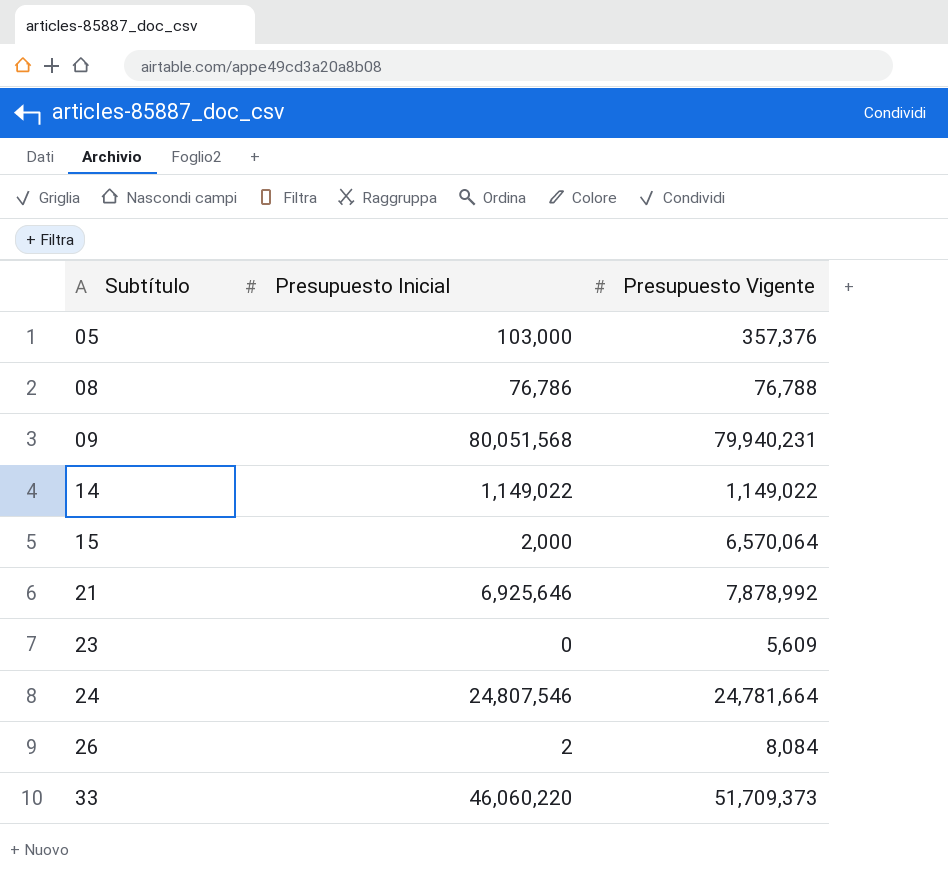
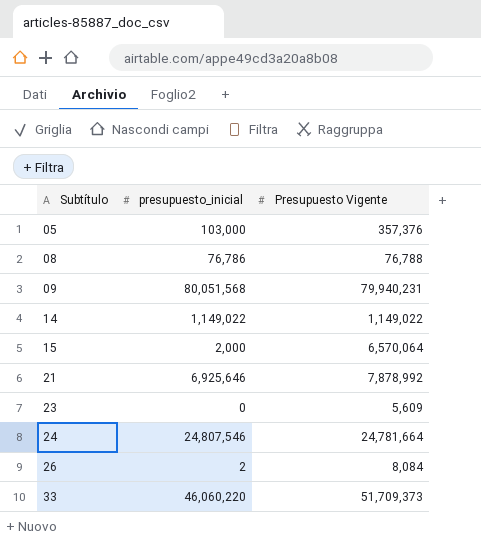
column name: Presupuesto Inicial -> presupuesto_inicial

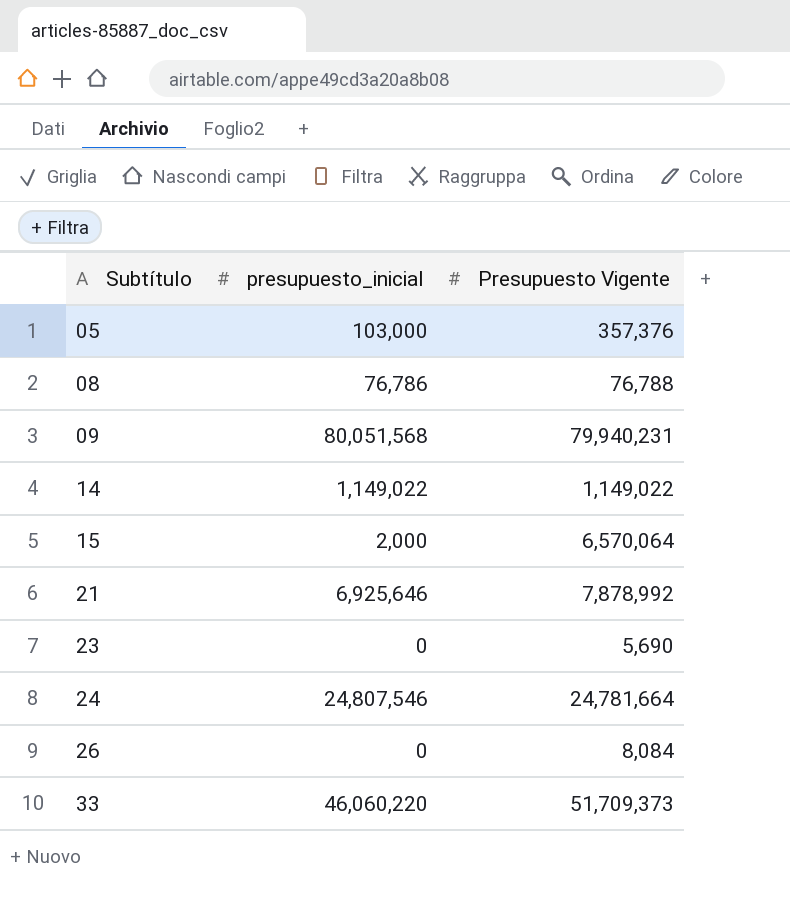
23 | Presupuesto Vigente: 5,609 -> 5,690
26 | presupuesto_inicial: 2 -> 0

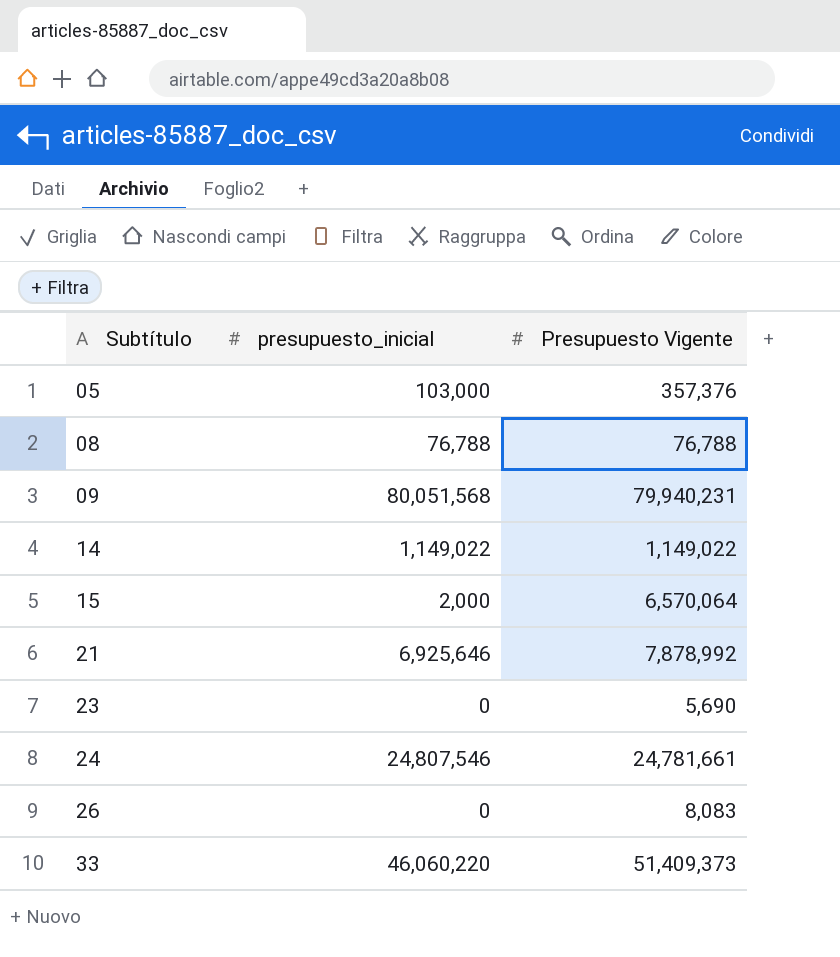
08 | presupuesto_inicial: 76,786 -> 76,788
24 | Presupuesto Vigente: 24,781,664 -> 24,781,661
26 | Presupuesto Vigente: 8,084 -> 8,083
33 | Presupuesto Vigente: 51,709,373 -> 51,409,373

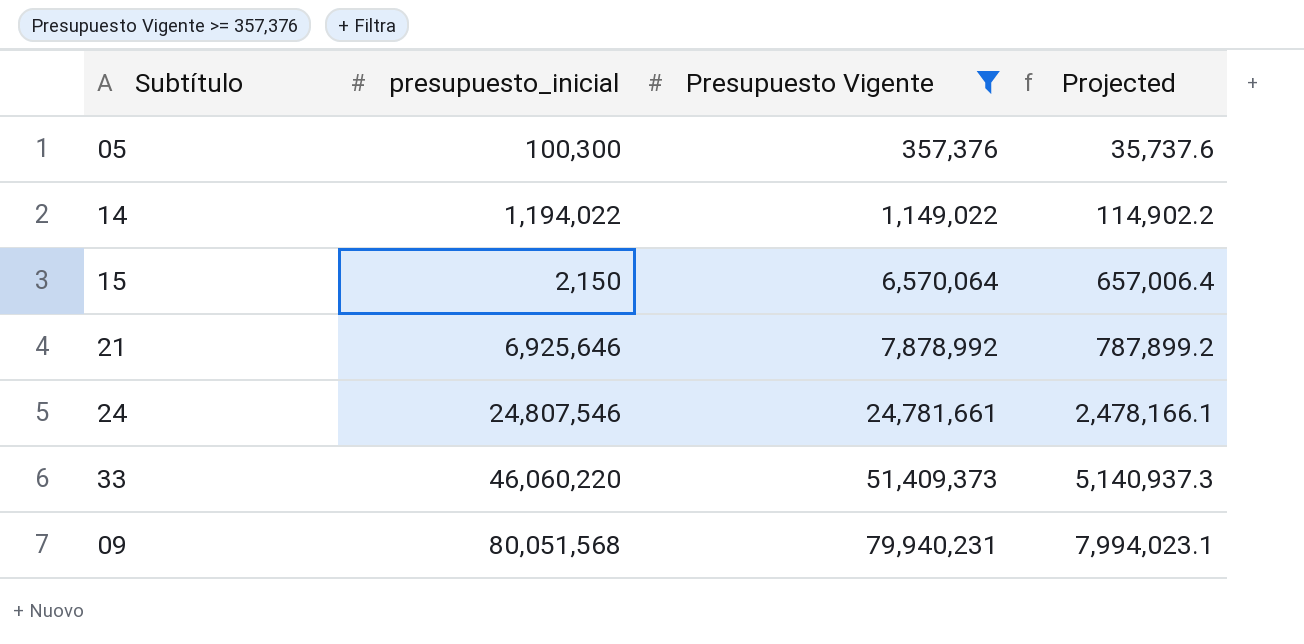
filter: none -> Presupuesto Vigente >= 357,376
row order: Subtítulo ascending -> Presupuesto Vigente ascending
column Projected | formula: none -> [Presupuesto Vigente] * 0.1
05 | presupuesto_inicial: 103,000 -> 100,300
14 | presupuesto_inicial: 1,149,022 -> 1,194,022
15 | presupuesto_inicial: 2,000 -> 2,150

